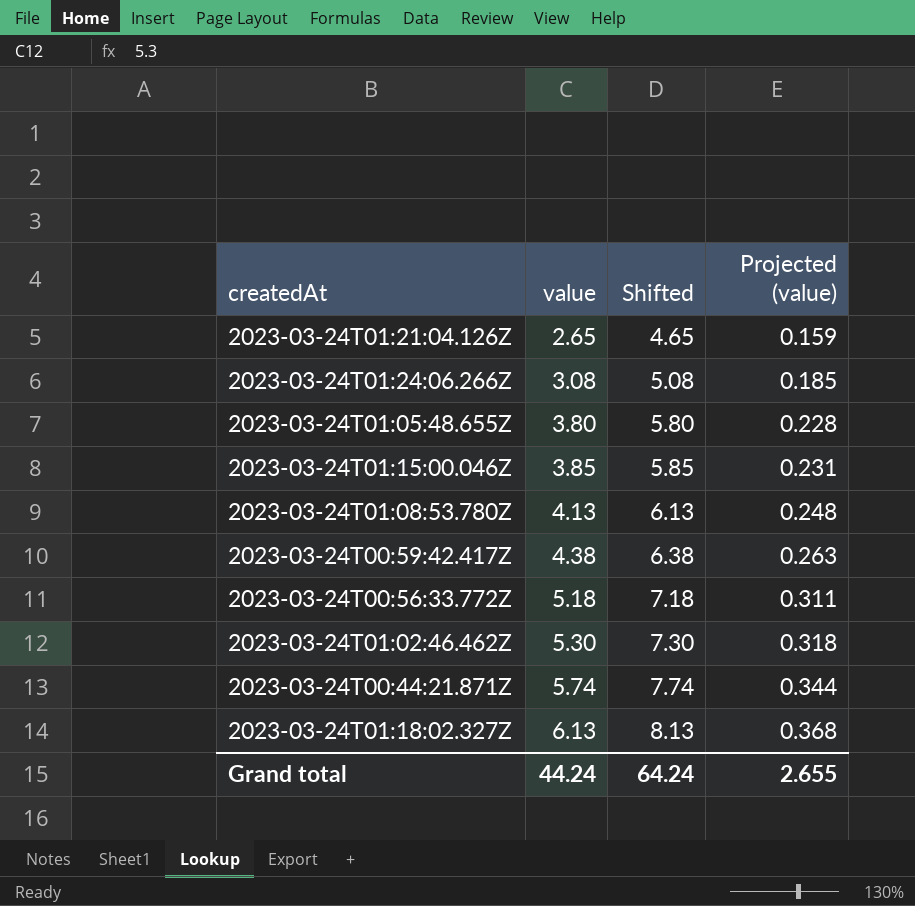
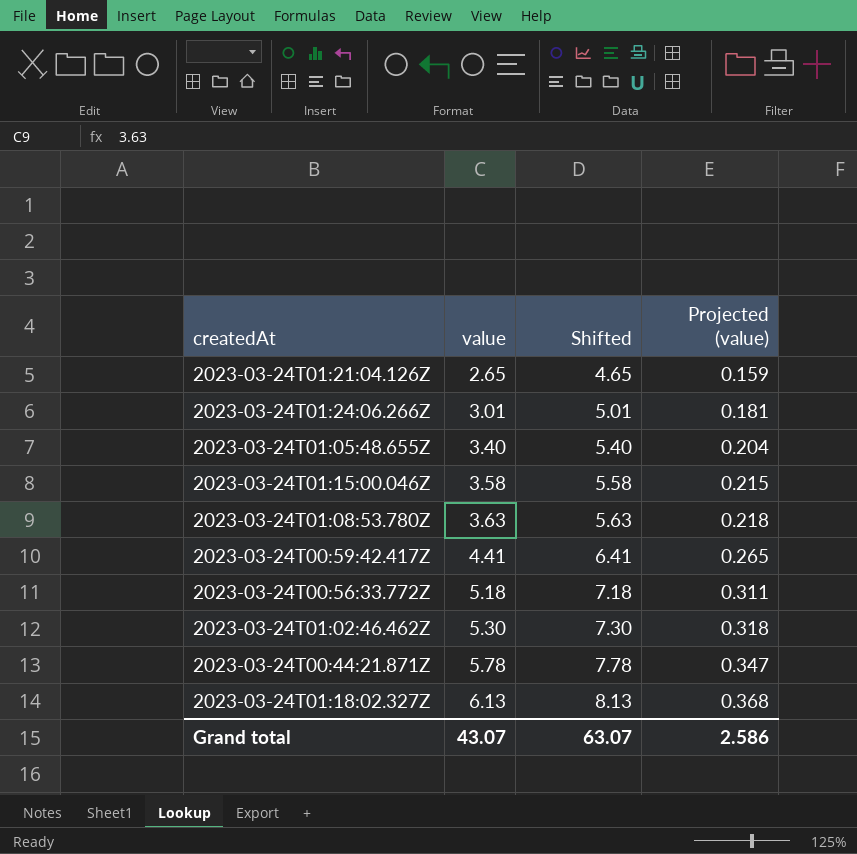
2023-03-24T01:24:06.266Z | value: 3.08 -> 3.01
2023-03-24T01:24:06.266Z | Shifted: 5.08 -> 5.01
2023-03-24T01:24:06.266Z | Projected (value): 0.185 -> 0.181
2023-03-24T01:05:48.655Z | value: 3.80 -> 3.40
2023-03-24T01:05:48.655Z | Shifted: 5.80 -> 5.40
2023-03-24T01:05:48.655Z | Projected (value): 0.228 -> 0.204
2023-03-24T01:15:00.046Z | value: 3.85 -> 3.58
2023-03-24T01:15:00.046Z | Shifted: 5.85 -> 5.58
2023-03-24T01:15:00.046Z | Projected (value): 0.231 -> 0.215
2023-03-24T01:08:53.780Z | value: 4.13 -> 3.63
2023-03-24T01:08:53.780Z | Shifted: 6.13 -> 5.63
2023-03-24T01:08:53.780Z | Projected (value): 0.248 -> 0.218
2023-03-24T00:59:42.417Z | value: 4.38 -> 4.41
2023-03-24T00:59:42.417Z | Shifted: 6.38 -> 6.41
2023-03-24T00:59:42.417Z | Projected (value): 0.263 -> 0.265
2023-03-24T00:44:21.871Z | value: 5.74 -> 5.78
2023-03-24T00:44:21.871Z | Shifted: 7.74 -> 7.78
2023-03-24T00:44:21.871Z | Projected (value): 0.344 -> 0.347
Grand total | value: 44.24 -> 43.07
Grand total | Shifted: 64.24 -> 63.07
Grand total | Projected (value): 2.655 -> 2.586

